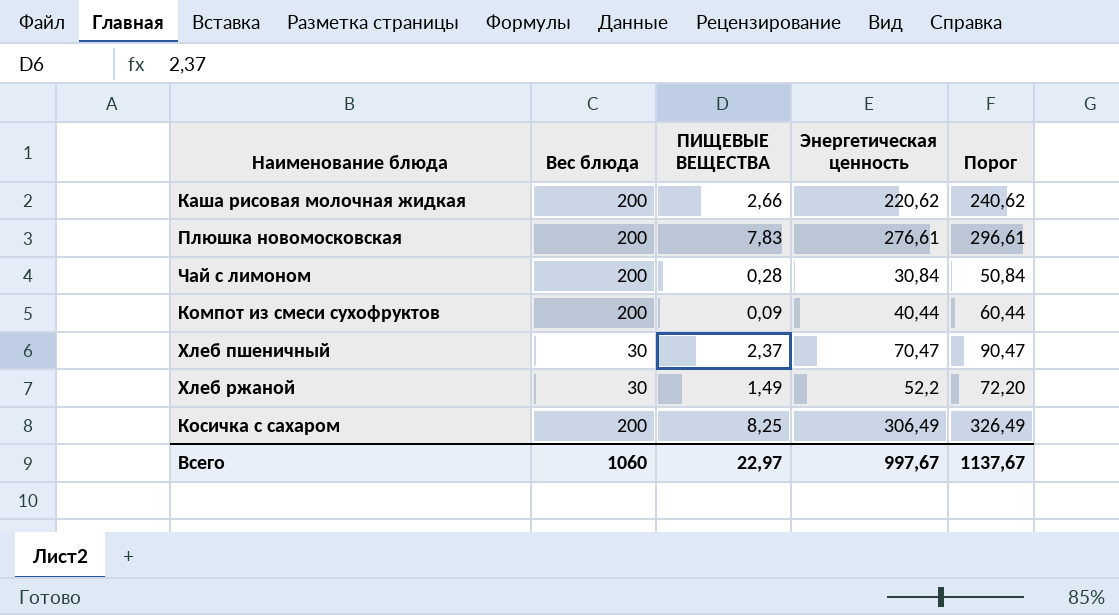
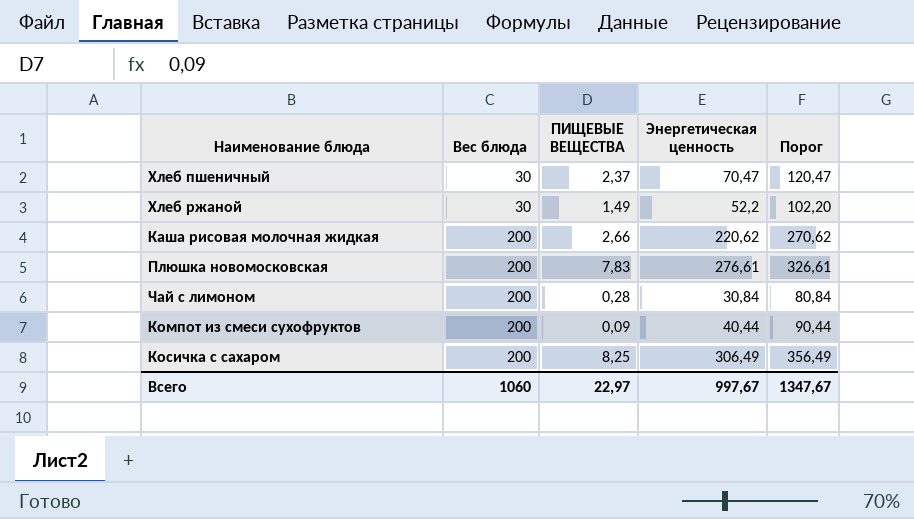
row order: none -> Вес блюда ascending
column Порог | formula: [Энергетическая ценность] + 20 -> [Энергетическая ценность] + 50
Всего | Порог: 1137,67 -> 1347,67

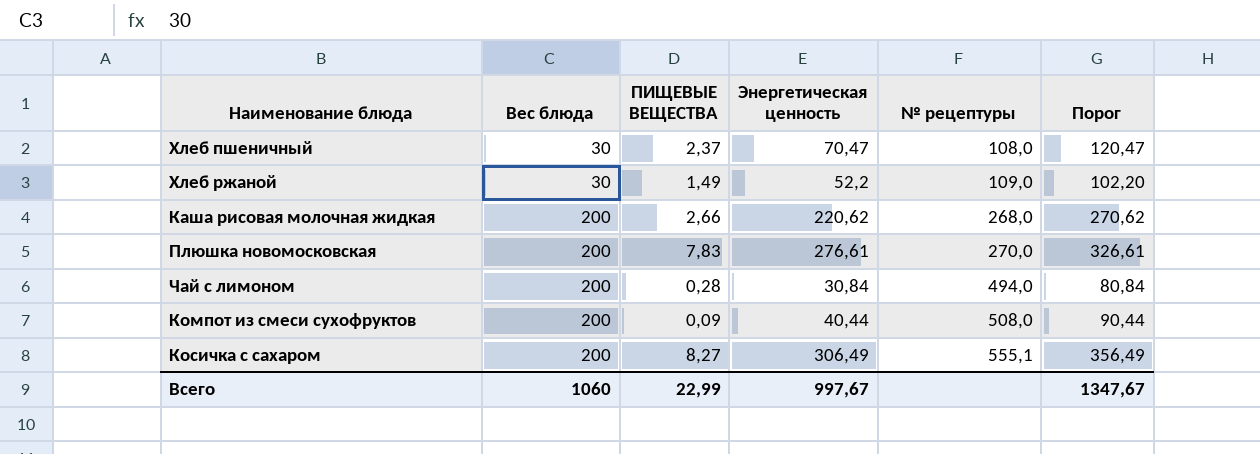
column № рецептуры | position: none -> 5
Косичка с сахаром | ПИЩЕВЫЕ ВЕЩЕСТВА: 8,25 -> 8,27
Всего | ПИЩЕВЫЕ ВЕЩЕСТВА: 22,97 -> 22,99

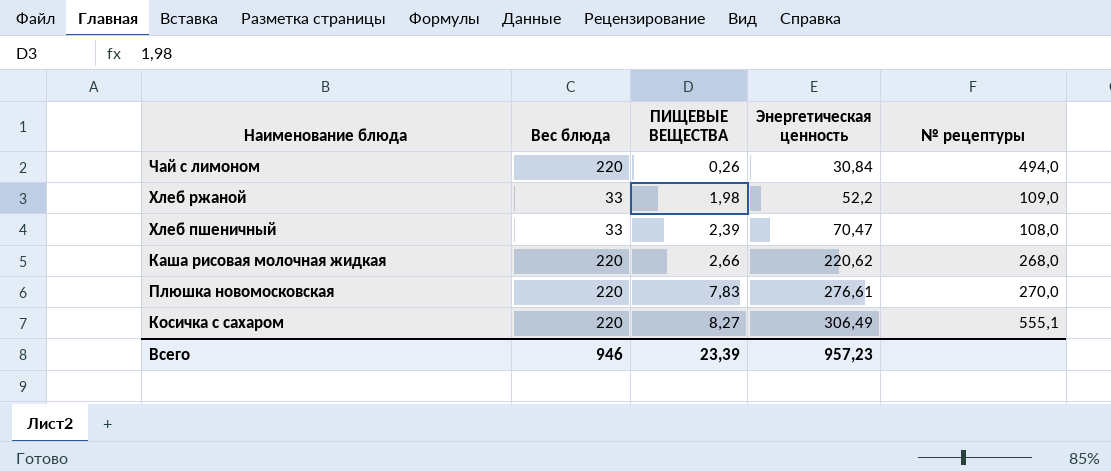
row order: Вес блюда ascending -> ПИЩЕВЫЕ ВЕЩЕСТВА ascending
column Порог | formula: [Энергетическая ценность] + 50 -> none
row Компот из смеси сухофруктов: 200 | 0,09 | 40,44 | 508,0 | 90,44 -> none
Чай с лимоном | Вес блюда: 200 -> 220
Чай с лимоном | ПИЩЕВЫЕ ВЕЩЕСТВА: 0,28 -> 0,26
Хлеб ржаной | Вес блюда: 30 -> 33
Хлеб ржаной | ПИЩЕВЫЕ ВЕЩЕСТВА: 1,49 -> 1,98
Хлеб пшеничный | Вес блюда: 30 -> 33
Хлеб пшеничный | ПИЩЕВЫЕ ВЕЩЕСТВА: 2,37 -> 2,39
Каша рисовая молочная жидкая | Вес блюда: 200 -> 220
Плюшка новомосковская | Вес блюда: 200 -> 220
Косичка с сахаром | Вес блюда: 200 -> 220
Всего | Вес блюда: 1060 -> 946
Всего | ПИЩЕВЫЕ ВЕЩЕСТВА: 22,99 -> 23,39
Всего | Энергетическая ценность: 997,67 -> 957,23

